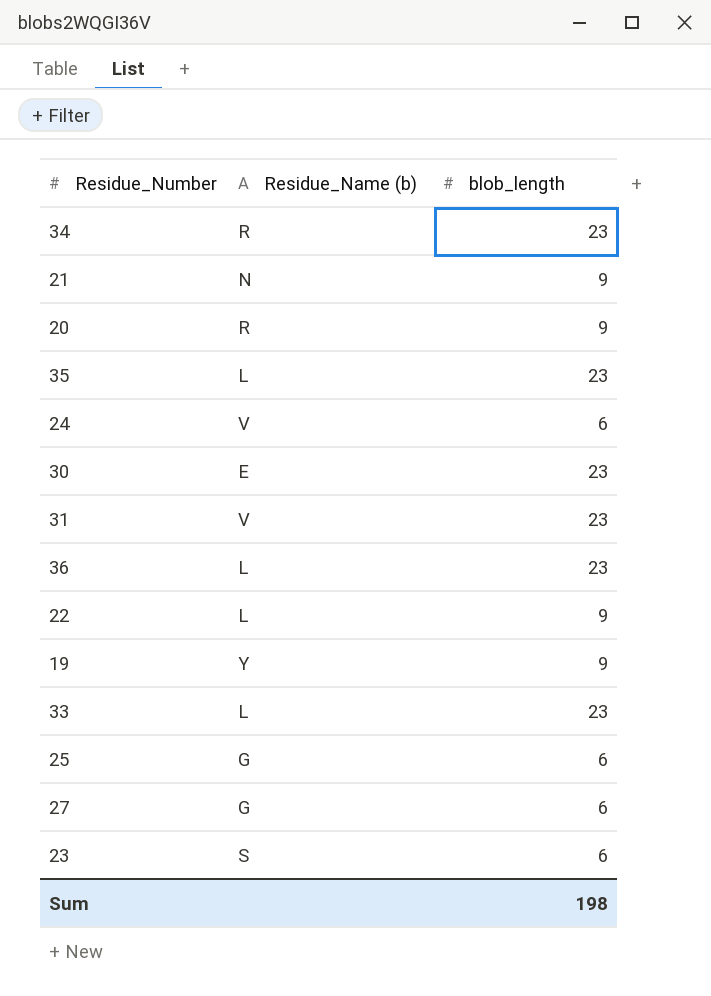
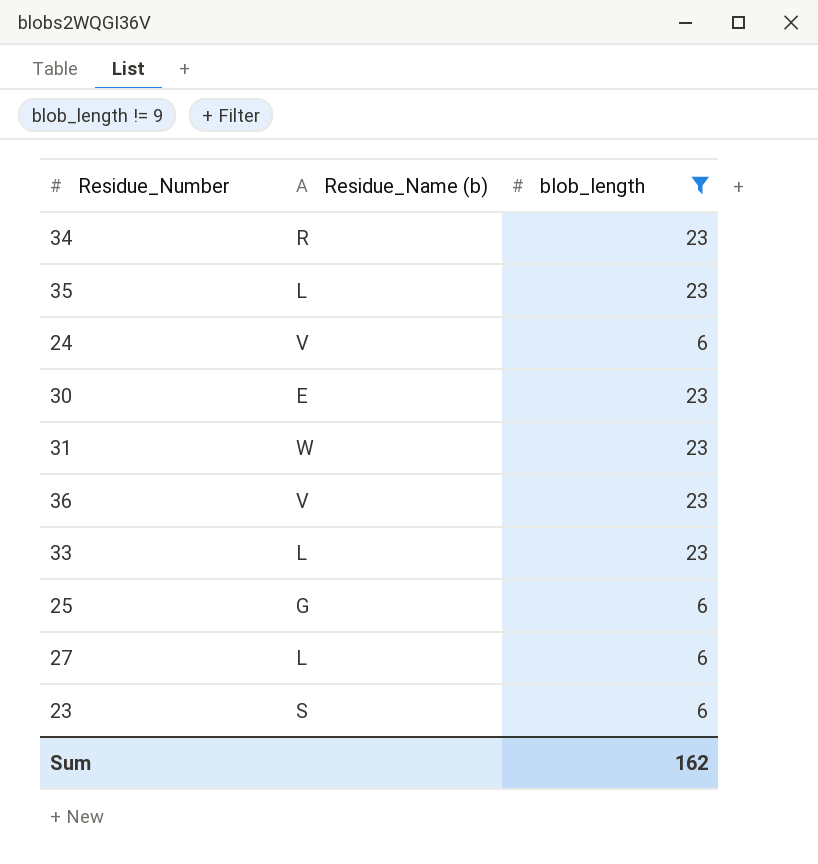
filter: none -> blob_length != 9
31 | Residue_Name (b): V -> W
36 | Residue_Name (b): L -> V
27 | Residue_Name (b): G -> L
Sum | blob_length: 198 -> 162

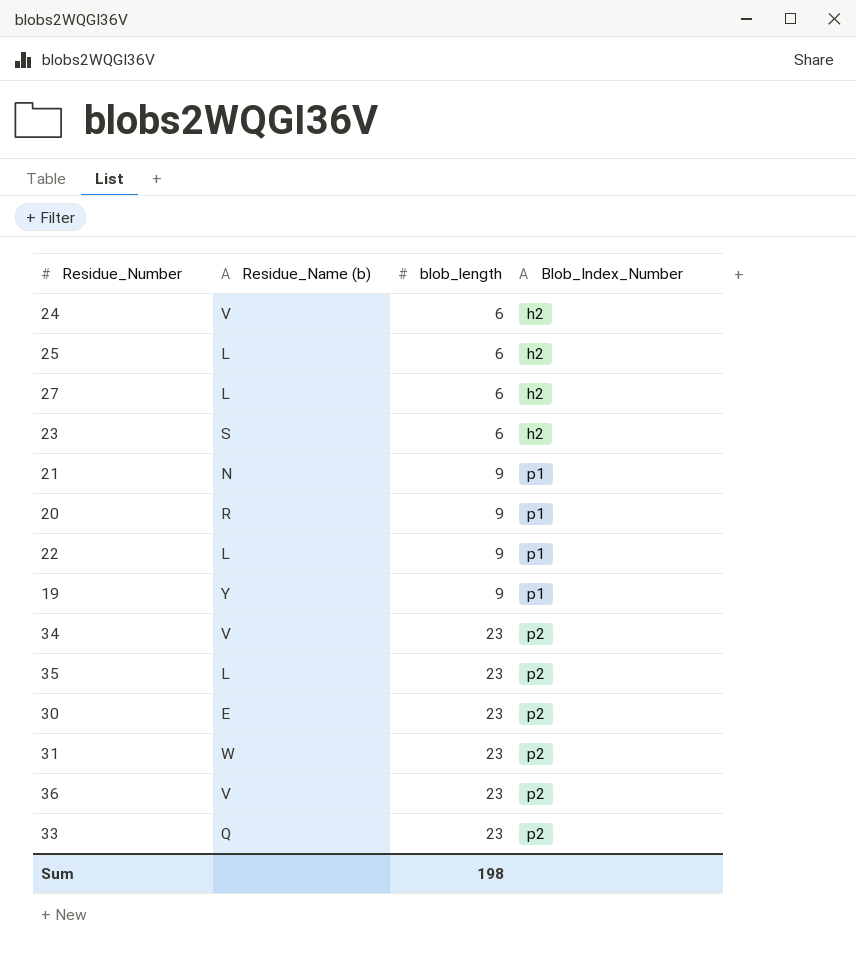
filter: blob_length != 9 -> none
row order: none -> blob_length ascending
column Blob_Index_Number | position: none -> 4
25 | Residue_Name (b): G -> L
34 | Residue_Name (b): R -> V
33 | Residue_Name (b): L -> Q
Sum | blob_length: 162 -> 198

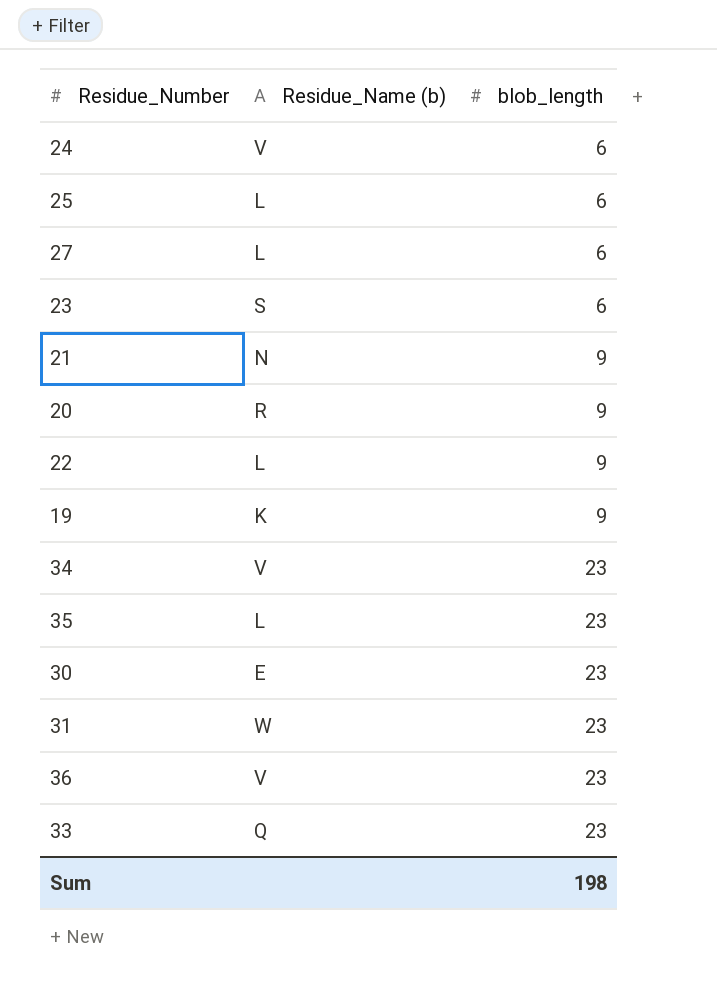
column Blob_Index_Number | position: 4 -> none
19 | Residue_Name (b): Y -> K

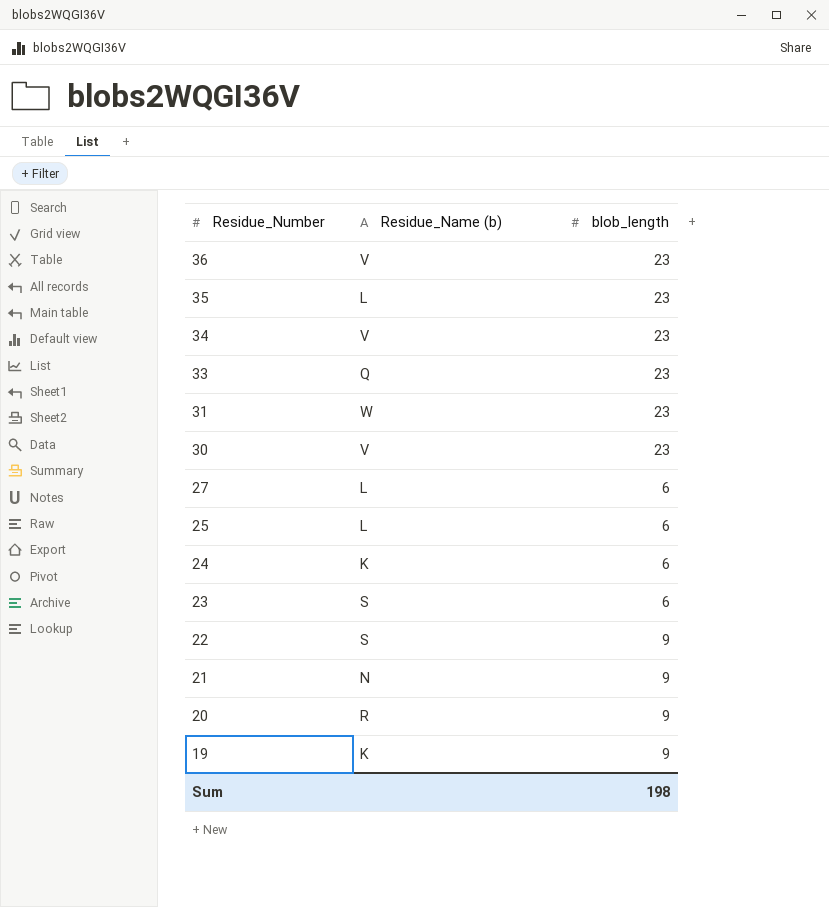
row order: blob_length ascending -> Residue_Number descending
30 | Residue_Name (b): E -> V
24 | Residue_Name (b): V -> K
22 | Residue_Name (b): L -> S

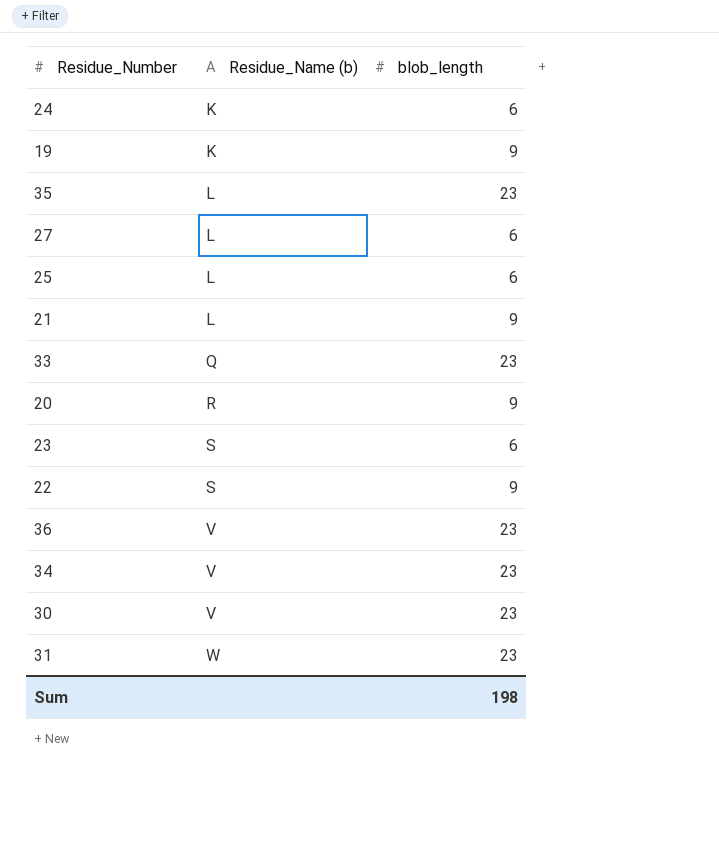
row order: Residue_Number descending -> Residue_Name (b) ascending
21 | Residue_Name (b): N -> L

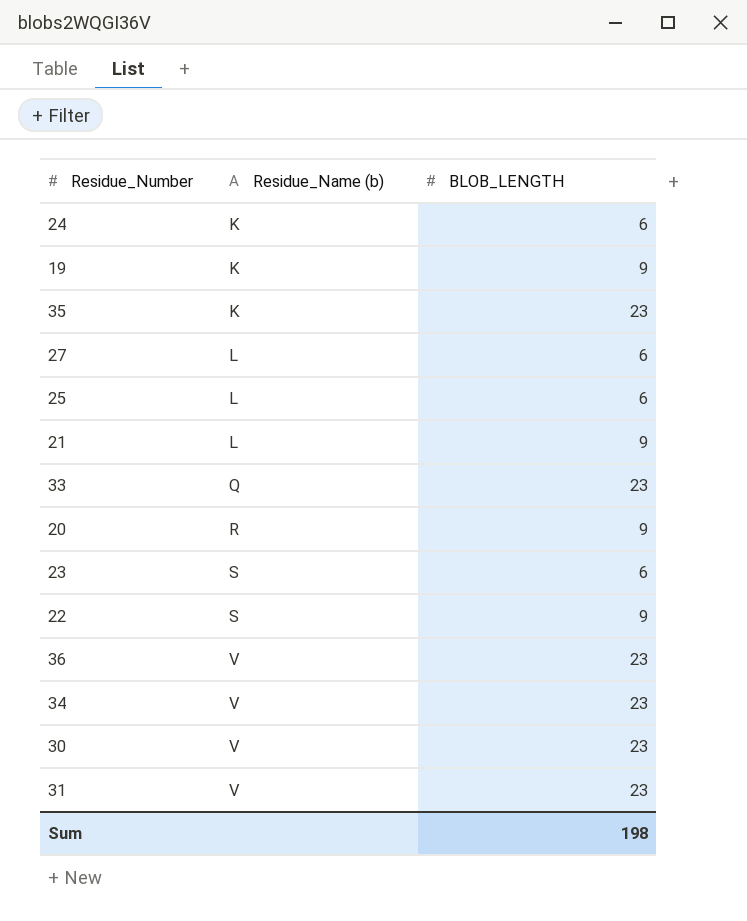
column name: blob_length -> BLOB_LENGTH
35 | Residue_Name (b): L -> K
31 | Residue_Name (b): W -> V

